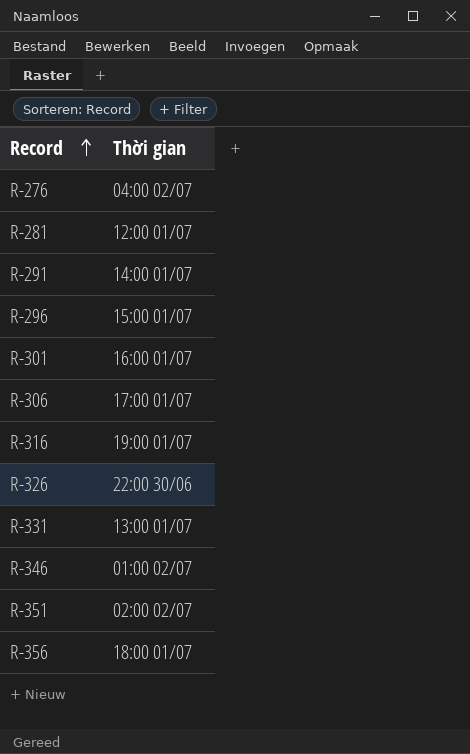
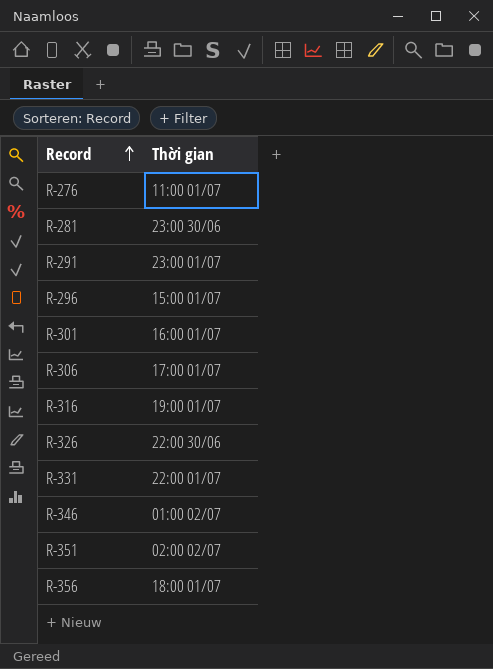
R-276 | Thời gian: 04:00 02/07 -> 11:00 01/07
R-281 | Thời gian: 12:00 01/07 -> 23:00 30/06
R-291 | Thời gian: 14:00 01/07 -> 23:00 01/07
R-331 | Thời gian: 13:00 01/07 -> 22:00 01/07

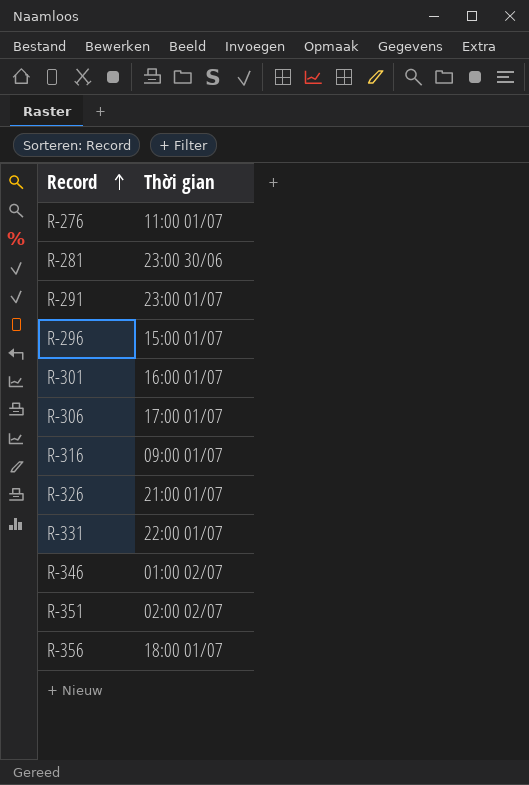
R-316 | Thời gian: 19:00 01/07 -> 09:00 01/07
R-326 | Thời gian: 22:00 30/06 -> 21:00 01/07

